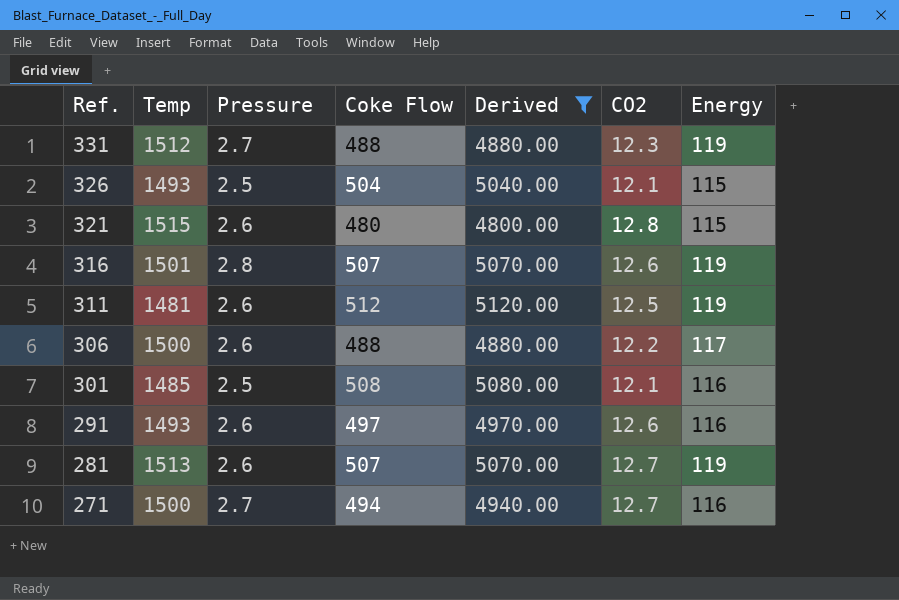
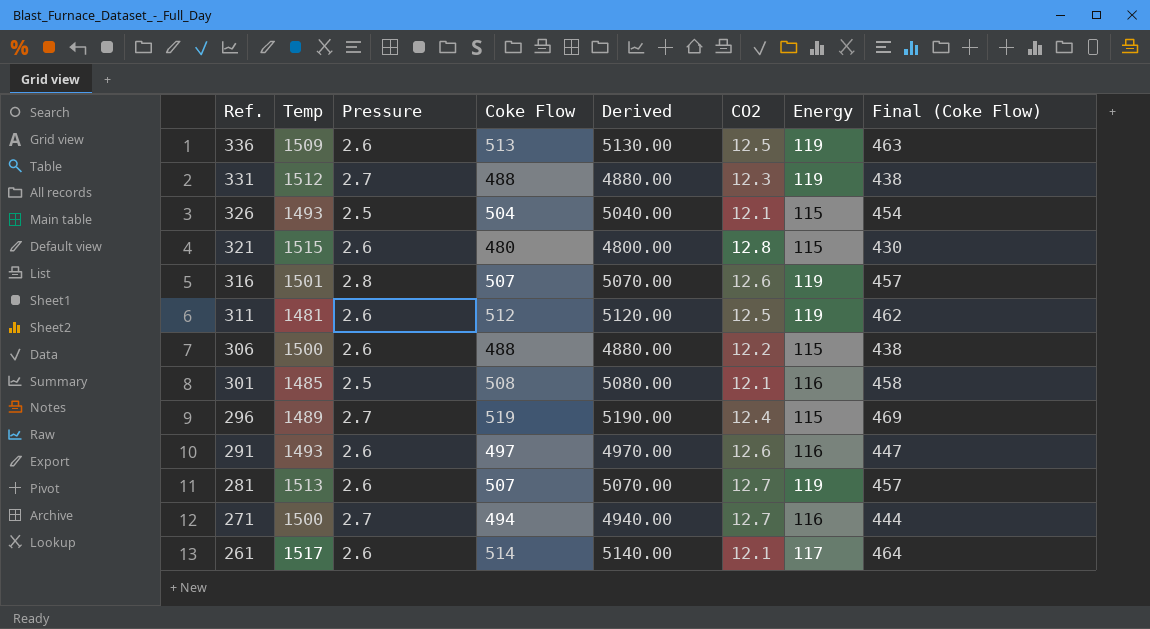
filter: Derived <= 5120.00 -> none
column Final (Coke Flow) | formula: none -> [Coke Flow] - 50
306 | Energy: 117 -> 115

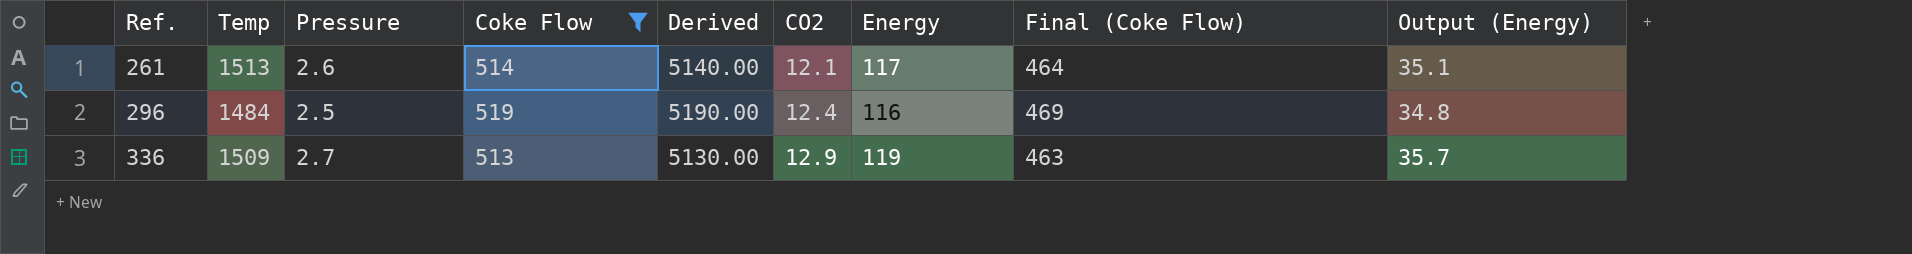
filter: none -> Coke Flow >= 513
row order: Ref. descending -> Ref. ascending
column Output (Energy) | formula: none -> [Energy] * 0.3
261 | Temp: 1517 -> 1513
296 | Temp: 1489 -> 1484
296 | Pressure: 2.7 -> 2.5
296 | Energy: 115 -> 116
336 | Pressure: 2.6 -> 2.7
336 | CO2: 12.5 -> 12.9

